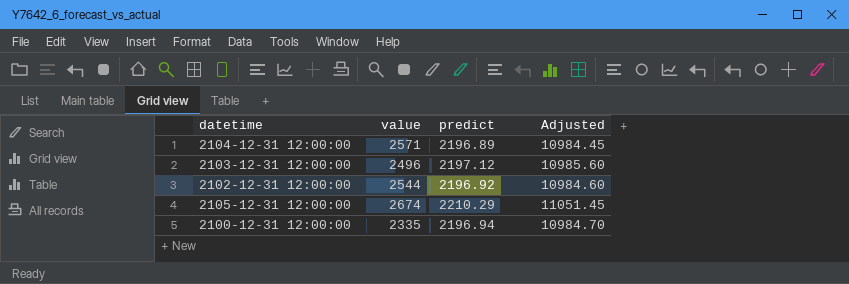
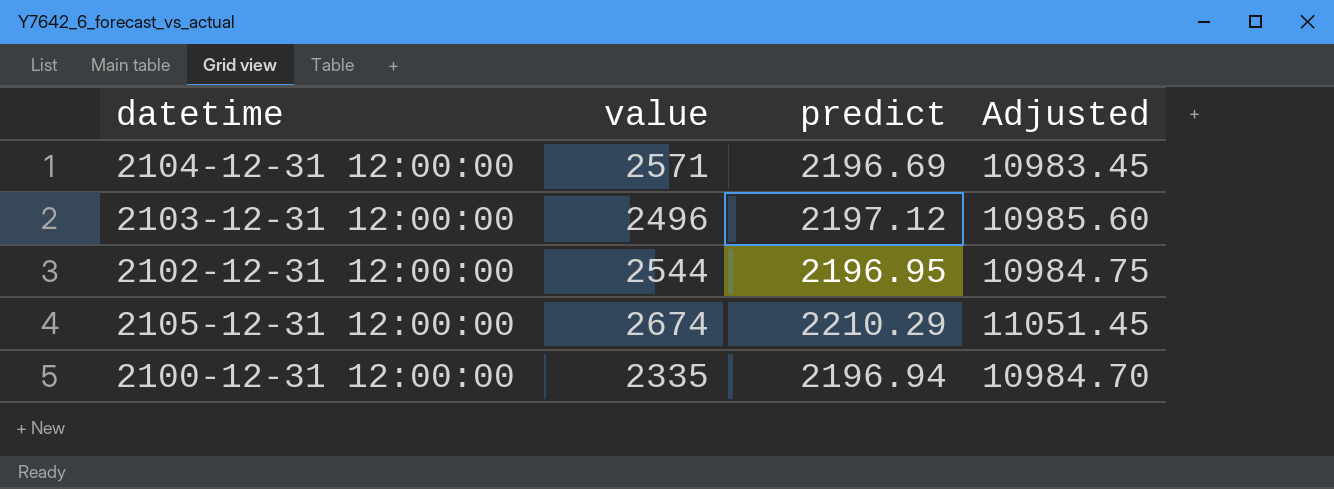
2104-12-31 12:00:00 | predict: 2196.89 -> 2196.69
2104-12-31 12:00:00 | Adjusted: 10984.45 -> 10983.45
2102-12-31 12:00:00 | predict: 2196.92 -> 2196.95
2102-12-31 12:00:00 | Adjusted: 10984.60 -> 10984.75

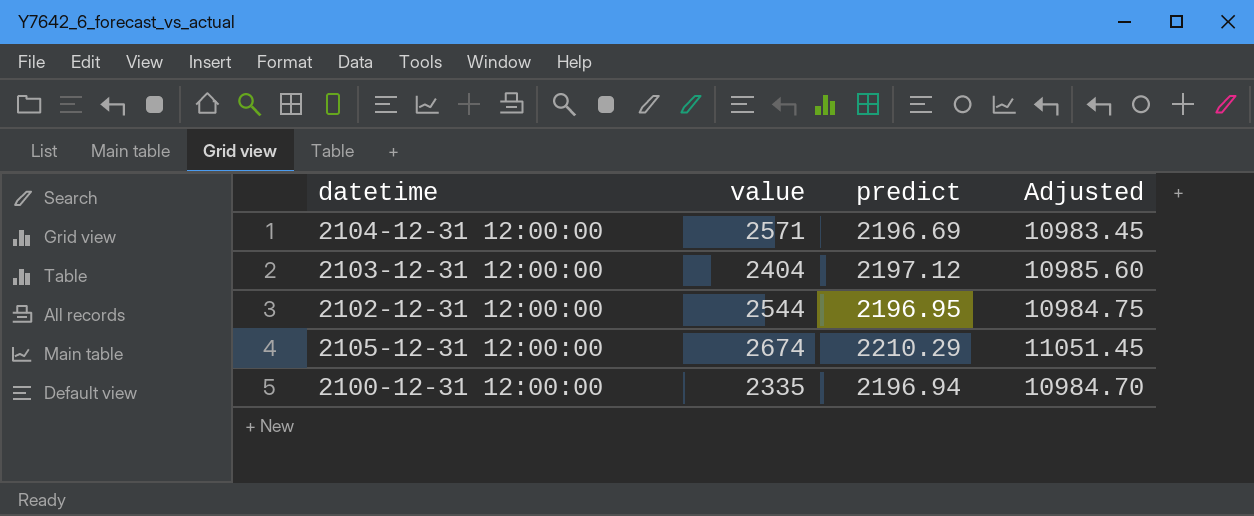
2103-12-31 12:00:00 | value: 2496 -> 2404

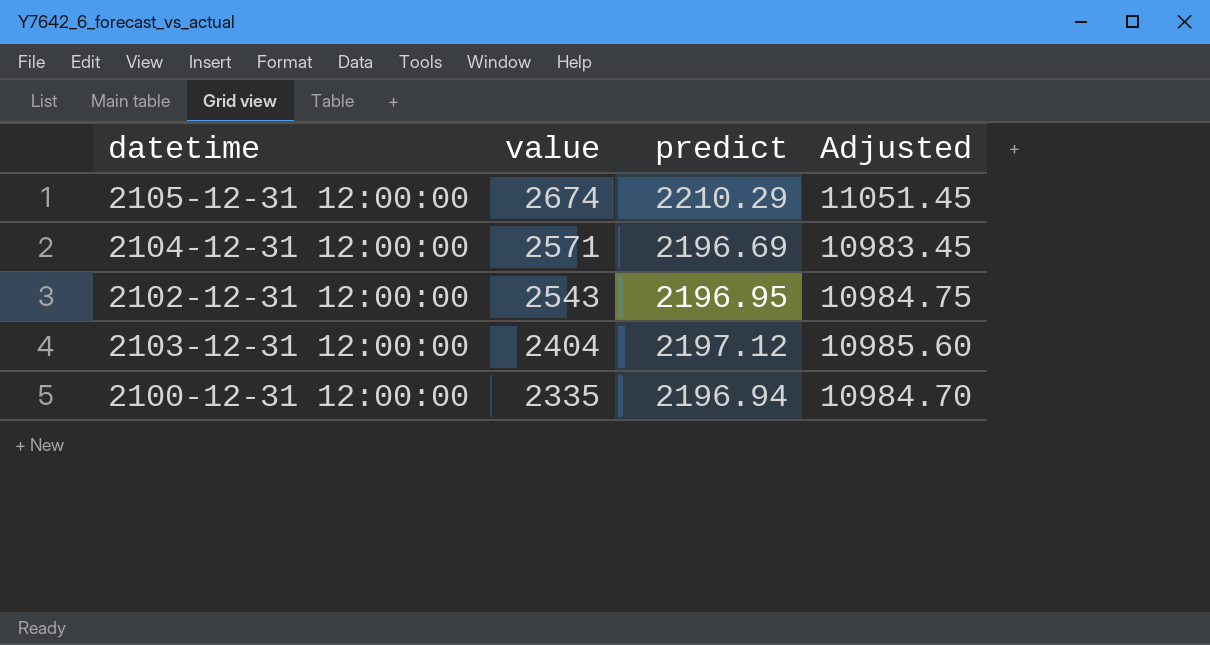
row order: none -> value descending
2102-12-31 12:00:00 | value: 2544 -> 2543

